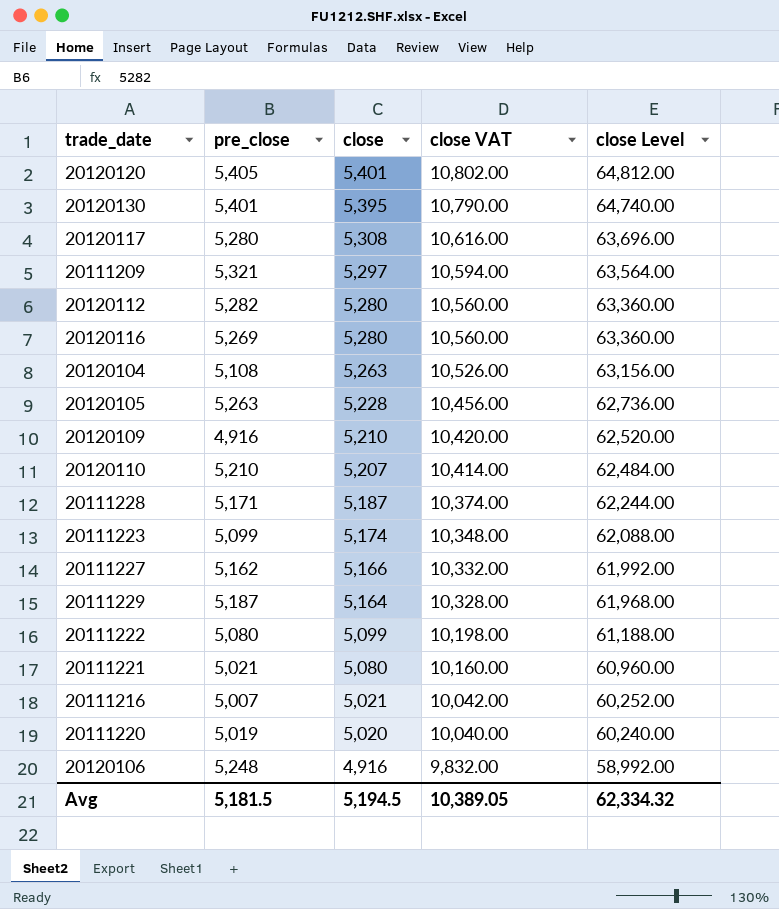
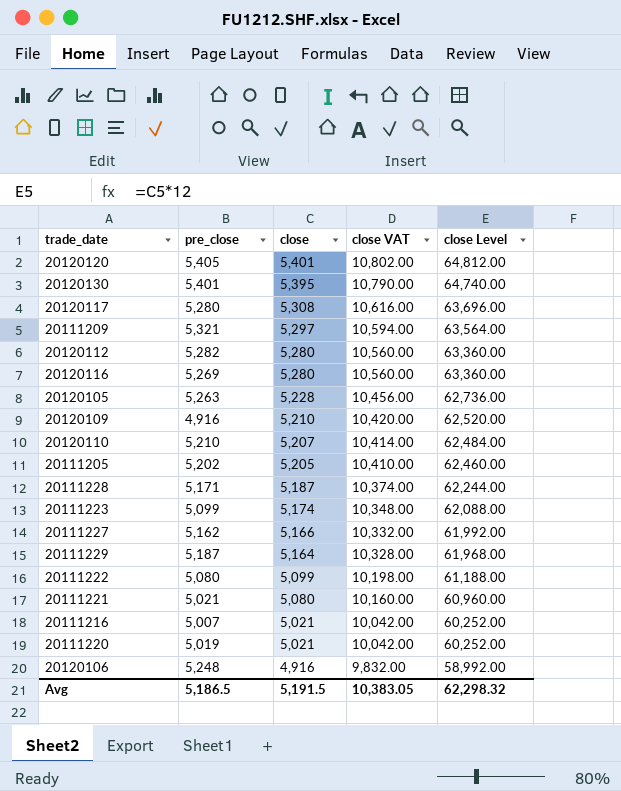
row 20120104: 5,108 | 5,263 | 10,526.00 | 63,156.00 -> none
row 20111205: none -> 5,202 | 5,205 | 10,410.00 | 62,460.00
20111220 | close: 5,020 -> 5,021
20111220 | close VAT: 10,040.00 -> 10,042.00
20111220 | close Level: 60,240.00 -> 60,252.00
Avg | pre_close: 5,181.5 -> 5,186.5
Avg | close: 5,194.5 -> 5,191.5
Avg | close VAT: 10,389.05 -> 10,383.05
Avg | close Level: 62,334.32 -> 62,298.32

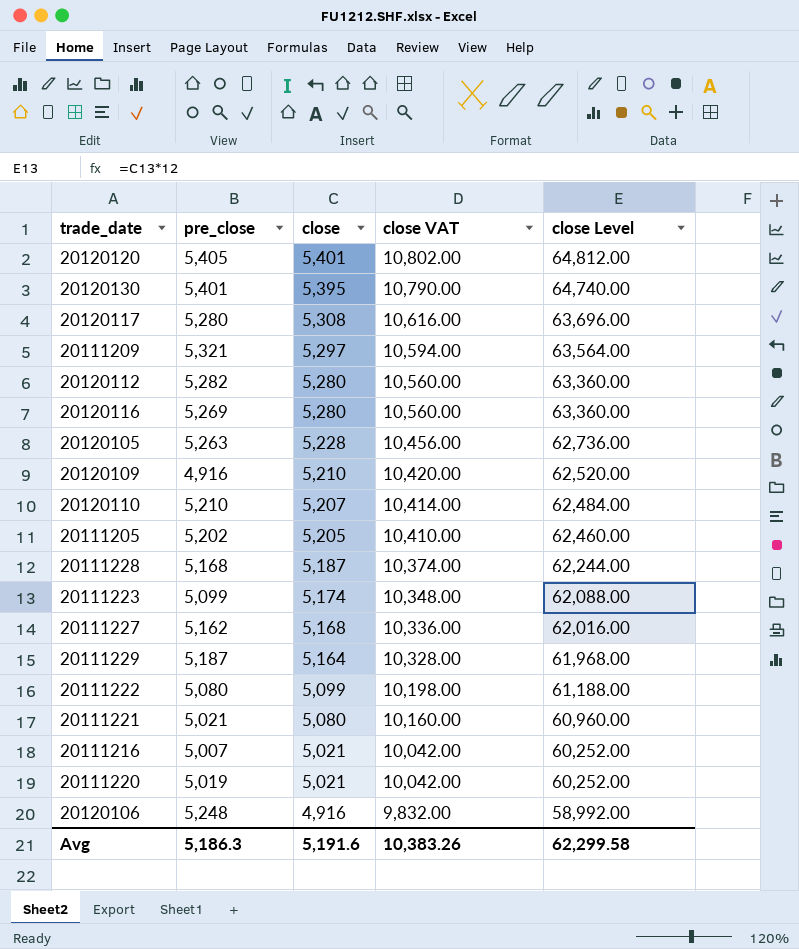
20111228 | pre_close: 5,171 -> 5,168
20111227 | close: 5,166 -> 5,168
20111227 | close VAT: 10,332.00 -> 10,336.00
20111227 | close Level: 61,992.00 -> 62,016.00
Avg | pre_close: 5,186.5 -> 5,186.3
Avg | close: 5,191.5 -> 5,191.6
Avg | close VAT: 10,383.05 -> 10,383.26
Avg | close Level: 62,298.32 -> 62,299.58

